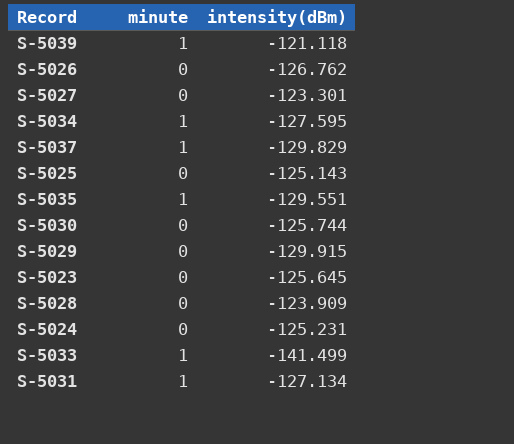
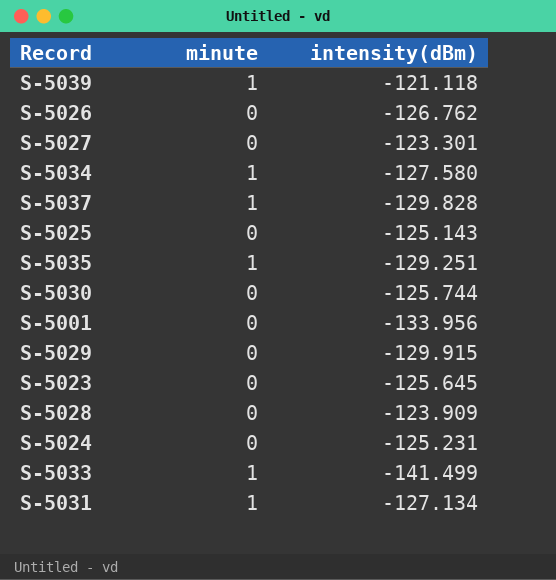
S-5034 | intensity(dBm): -127.595 -> -127.580
S-5037 | intensity(dBm): -129.829 -> -129.828
S-5035 | intensity(dBm): -129.551 -> -129.251
row S-5001: none -> 0 | -133.956

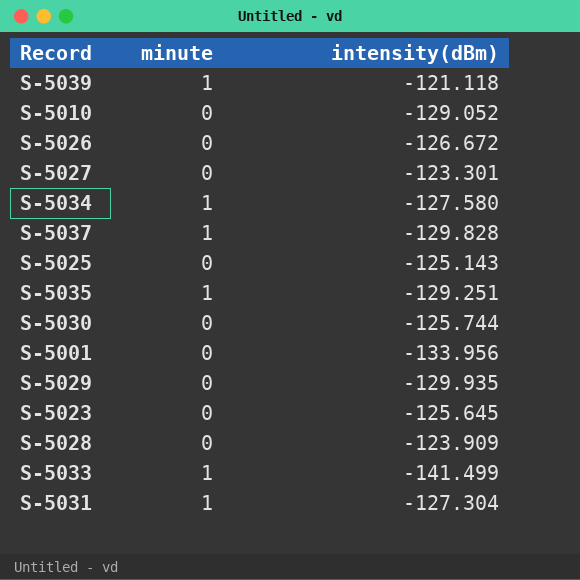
row S-5024: 0 | -125.231 -> none
row S-5010: none -> 0 | -129.052
S-5026 | intensity(dBm): -126.762 -> -126.672
S-5029 | intensity(dBm): -129.915 -> -129.935
S-5031 | intensity(dBm): -127.134 -> -127.304

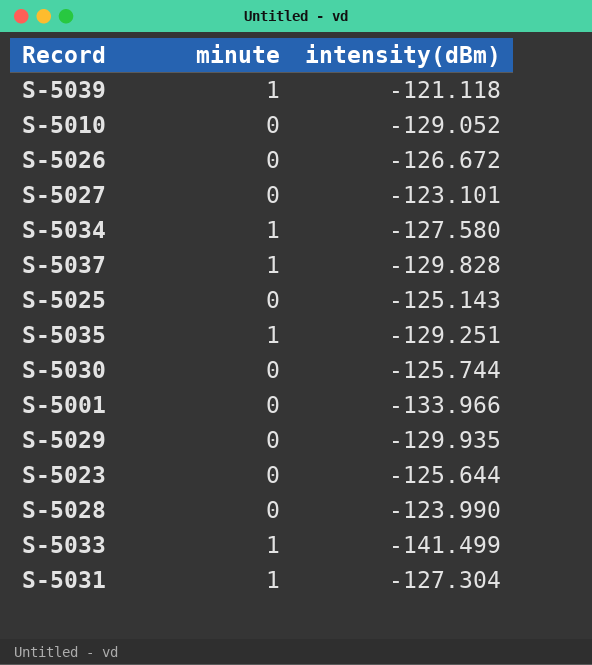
S-5027 | intensity(dBm): -123.301 -> -123.101
S-5001 | intensity(dBm): -133.956 -> -133.966
S-5023 | intensity(dBm): -125.645 -> -125.644
S-5028 | intensity(dBm): -123.909 -> -123.990

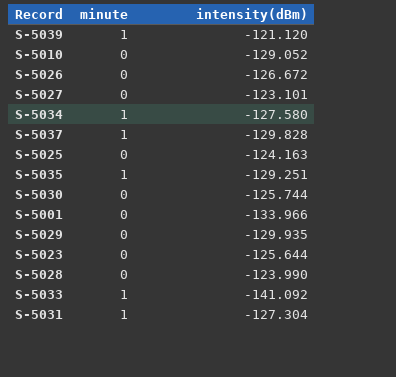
S-5039 | intensity(dBm): -121.118 -> -121.120
S-5025 | intensity(dBm): -125.143 -> -124.163
S-5033 | intensity(dBm): -141.499 -> -141.092

